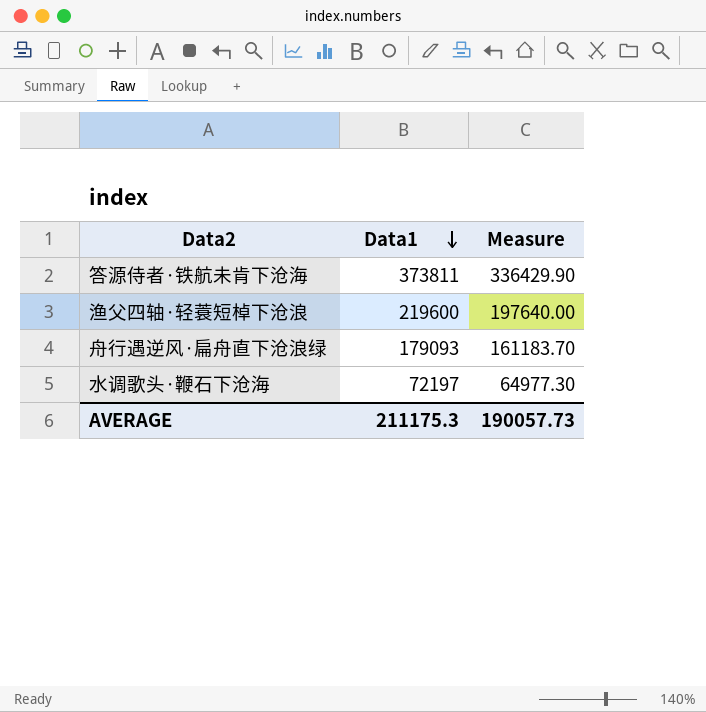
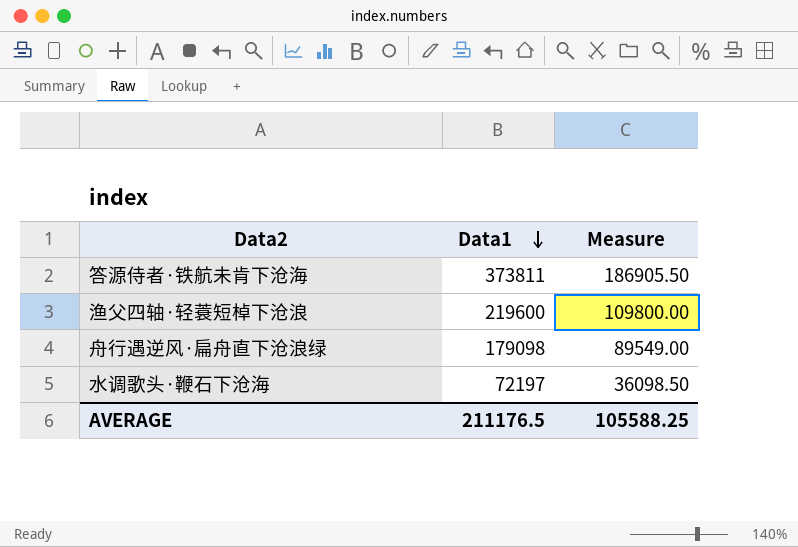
column Measure | formula: [Data1] * 0.9 -> [Data1] * 0.5
舟行遇逆风·扁舟直下沧浪绿 | Data1: 179093 -> 179098
AVERAGE | Data1: 211175.3 -> 211176.5
AVERAGE | Measure: 190057.73 -> 105588.25

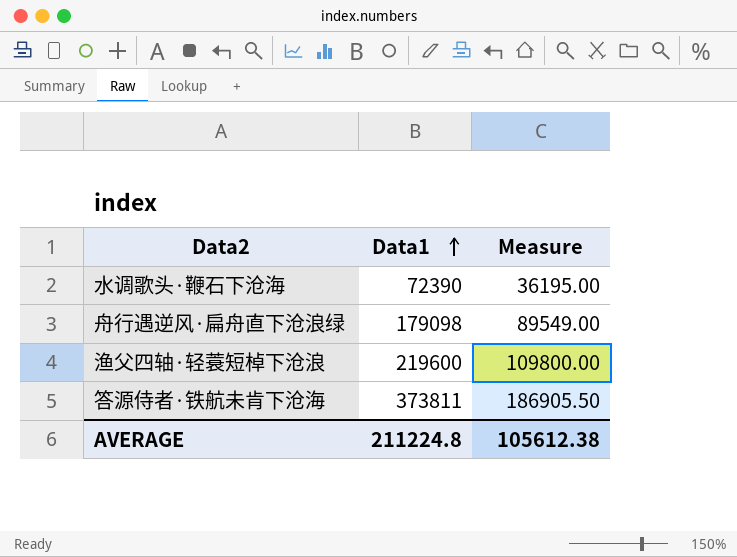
row order: Data1 descending -> Data1 ascending
水调歌头·鞭石下沧海 | Data1: 72197 -> 72390
水调歌头·鞭石下沧海 | Measure: 36098.50 -> 36195.00
AVERAGE | Data1: 211176.5 -> 211224.8
AVERAGE | Measure: 105588.25 -> 105612.38

